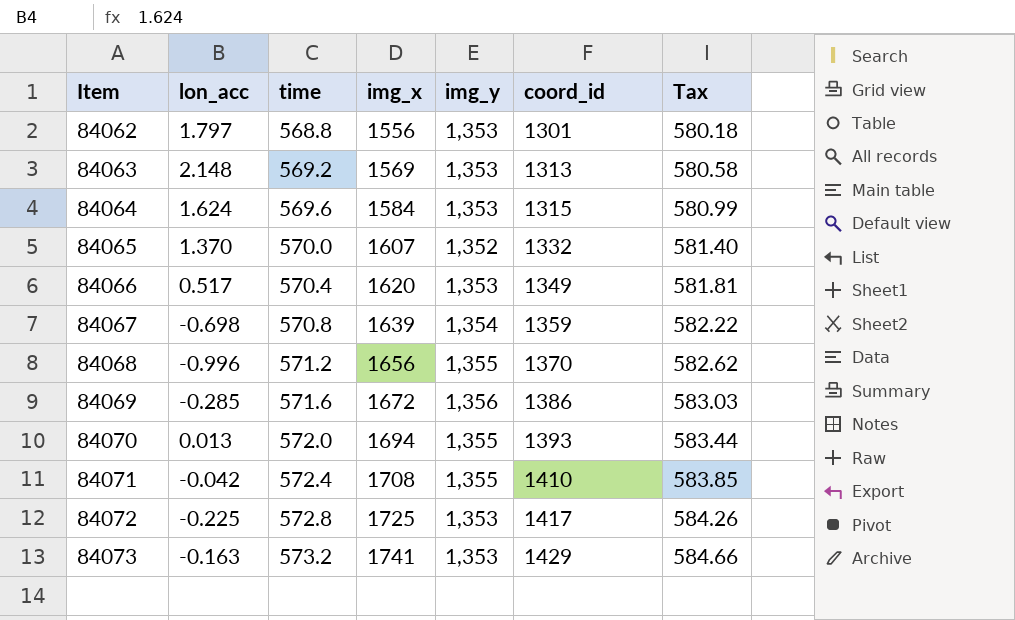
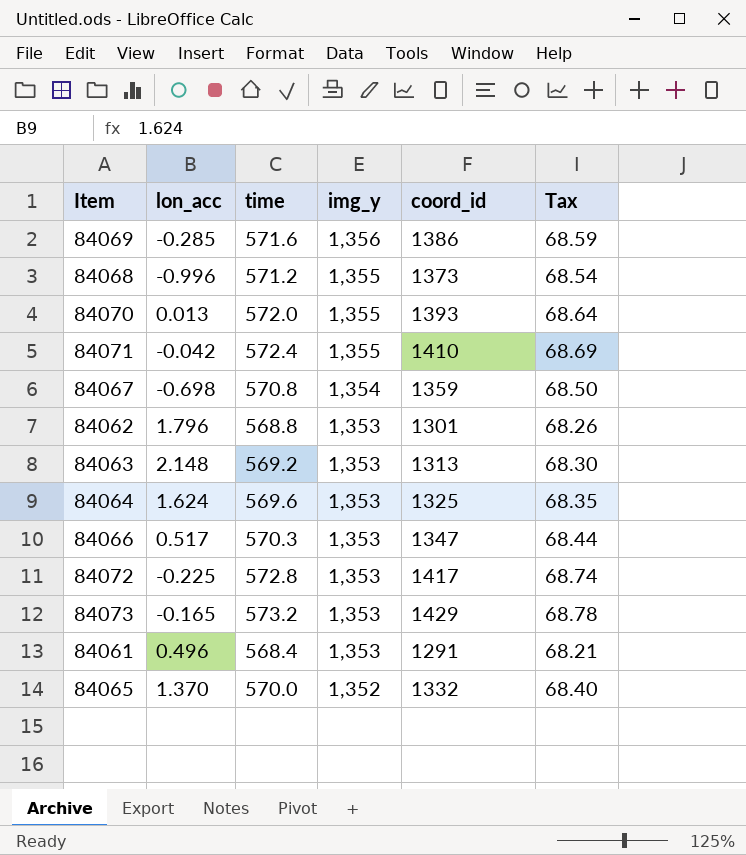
row order: Item ascending -> img_y descending
column img_x | position: 4 -> none
column Tax | formula: [time] * 1.02 -> [time] * 0.12
84068 | coord_id: 1370 -> 1373
84062 | lon_acc: 1.797 -> 1.796
84064 | coord_id: 1315 -> 1325
84066 | time: 570.4 -> 570.3
84066 | coord_id: 1349 -> 1347
84073 | lon_acc: -0.163 -> -0.165
row 84061: none -> 0.496 | 568.4 | 1,353 | 1291 | 68.21

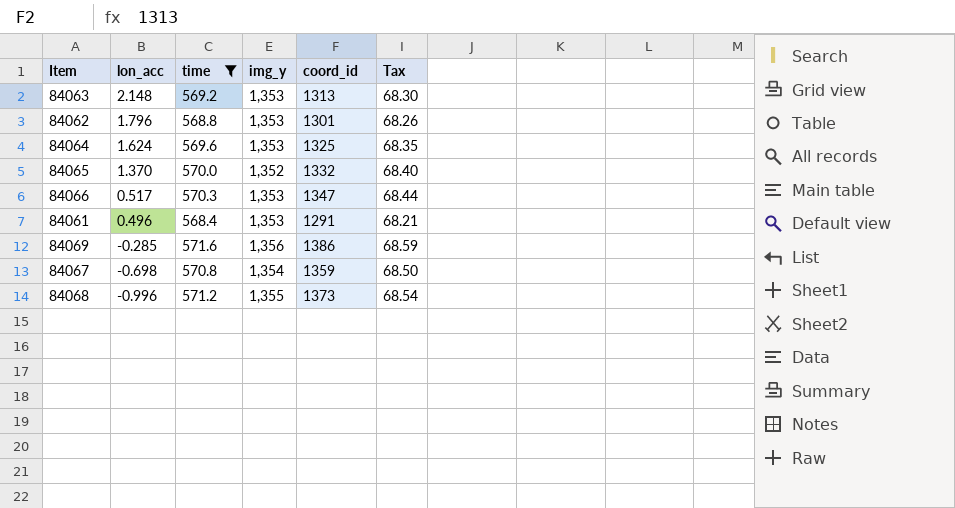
filter: none -> time <= 571.6
row order: img_y descending -> lon_acc descending

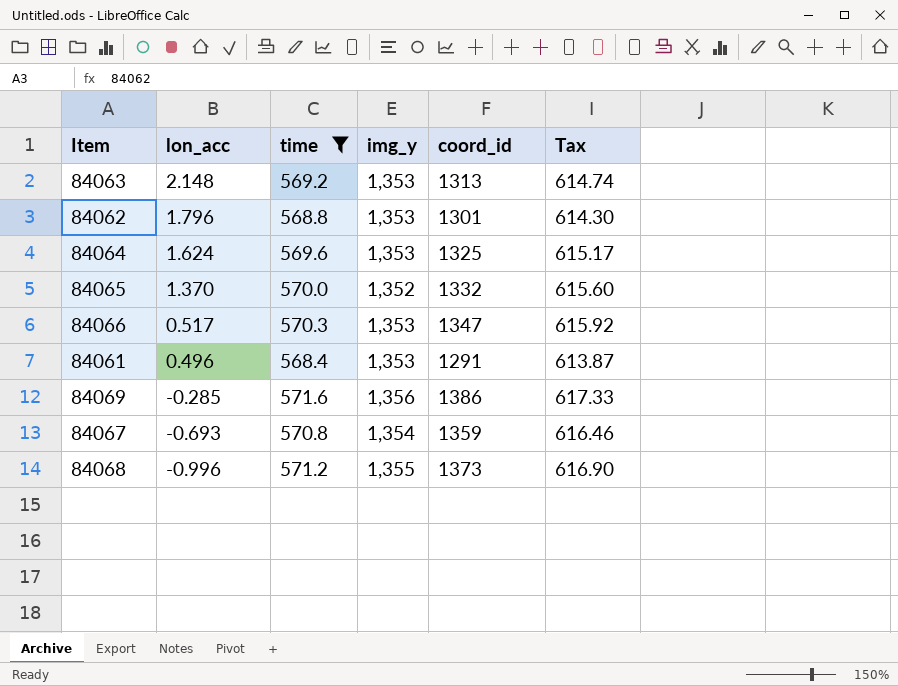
column Tax | formula: [time] * 0.12 -> [time] * 1.08
84067 | lon_acc: -0.698 -> -0.693

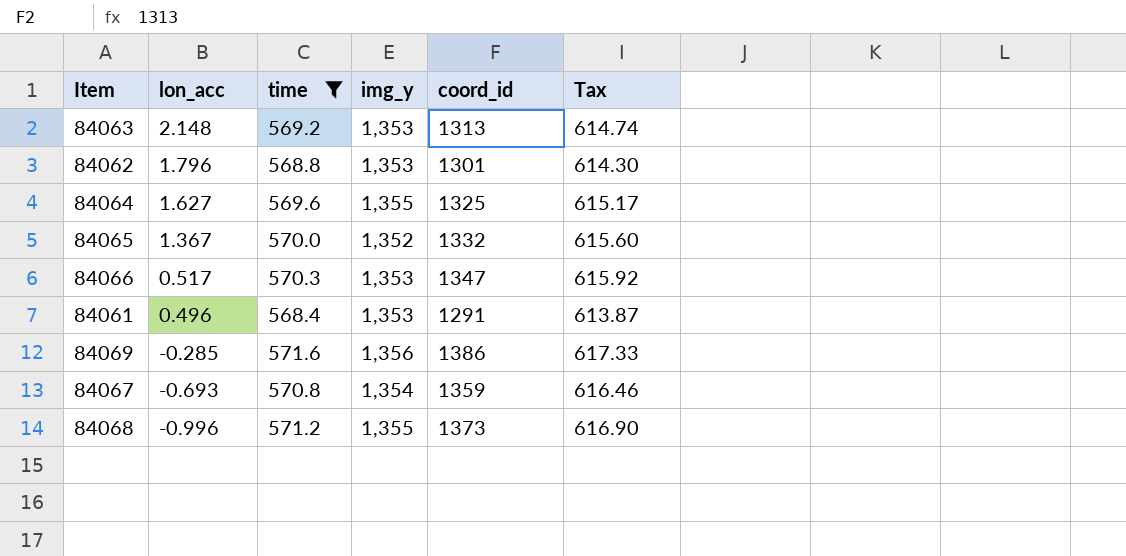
84064 | lon_acc: 1.624 -> 1.627
84064 | img_y: 1,353 -> 1,355
84065 | lon_acc: 1.370 -> 1.367

